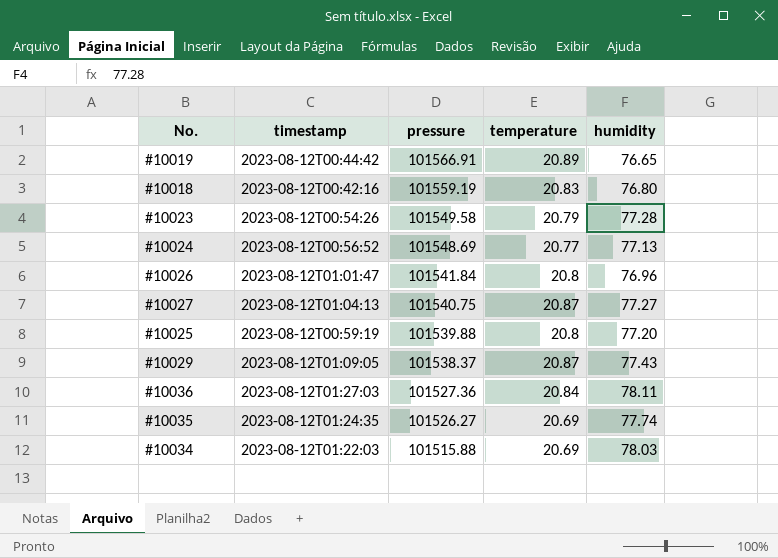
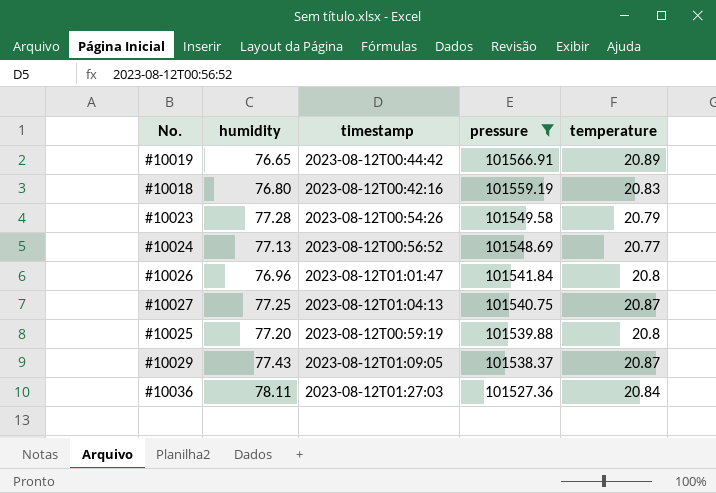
filter: none -> pressure >= 101527.36
column humidity | position: 5 -> 2
#10027 | humidity: 77.27 -> 77.25

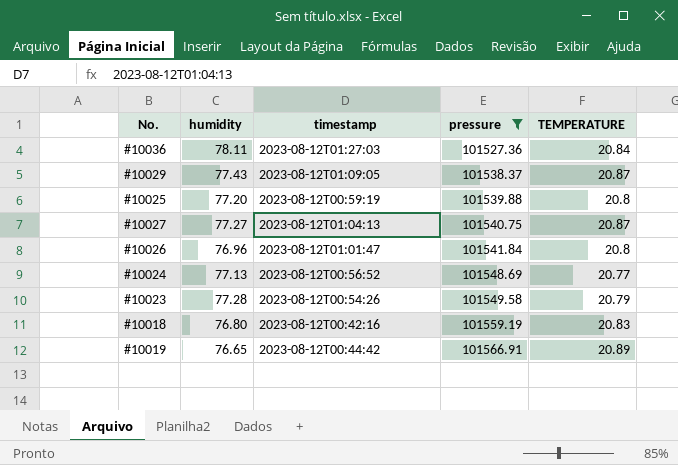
row order: pressure descending -> pressure ascending
column name: temperature -> TEMPERATURE
#10027 | humidity: 77.25 -> 77.27

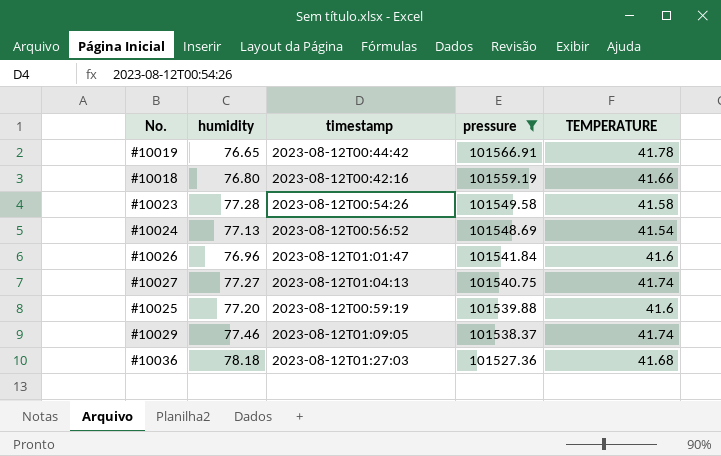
row order: pressure ascending -> pressure descending
#10019 | TEMPERATURE: 20.89 -> 41.78
#10018 | TEMPERATURE: 20.83 -> 41.66
#10023 | TEMPERATURE: 20.79 -> 41.58
#10024 | TEMPERATURE: 20.77 -> 41.54
#10026 | TEMPERATURE: 20.8 -> 41.6
#10027 | TEMPERATURE: 20.87 -> 41.74
#10025 | TEMPERATURE: 20.8 -> 41.6
#10029 | humidity: 77.43 -> 77.46
#10029 | TEMPERATURE: 20.87 -> 41.74
#10036 | humidity: 78.11 -> 78.18
#10036 | TEMPERATURE: 20.84 -> 41.68

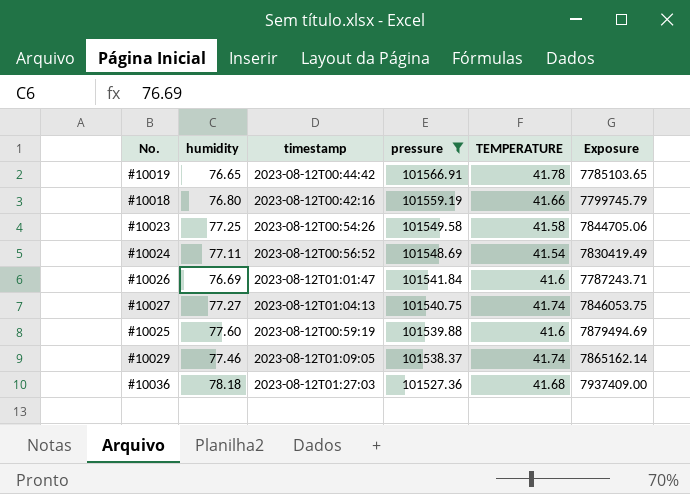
column Exposure | formula: none -> [humidity] * [pressure]
#10023 | humidity: 77.28 -> 77.25
#10024 | humidity: 77.13 -> 77.11
#10026 | humidity: 76.96 -> 76.69
#10025 | humidity: 77.20 -> 77.60

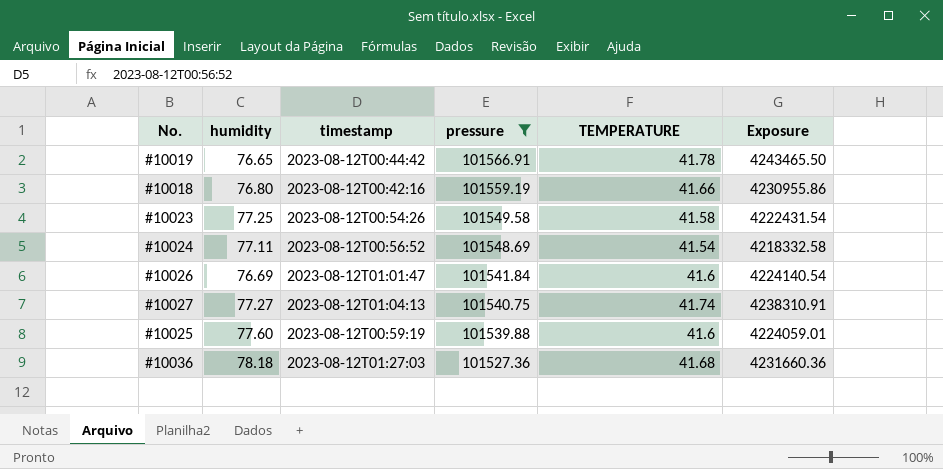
column Exposure | formula: [humidity] * [pressure] -> [pressure] * [TEMPERATURE]
row #10029: 77.46 | 2023-08-12T01:09:05 | 101538.37 | 41.74 | 7865162.14 -> none

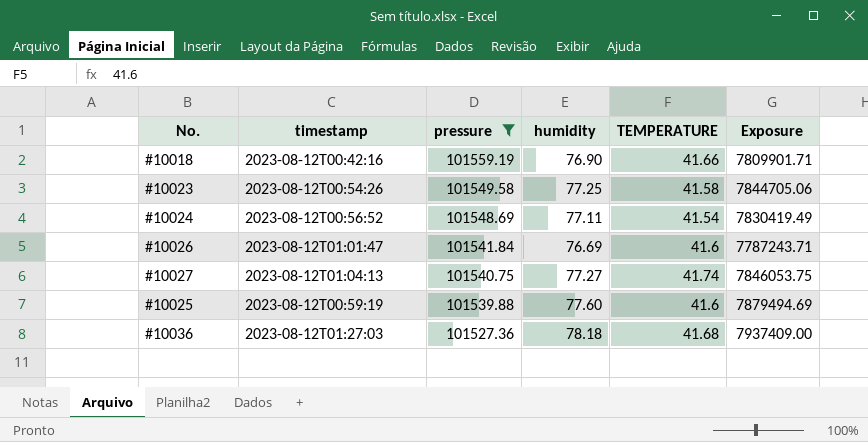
column humidity | position: 2 -> 4
column Exposure | formula: [pressure] * [TEMPERATURE] -> [pressure] * [humidity]
row #10019: 76.65 | 2023-08-12T00:44:42 | 101566.91 | 41.78 | 4243465.50 -> none
#10018 | humidity: 76.80 -> 76.90

